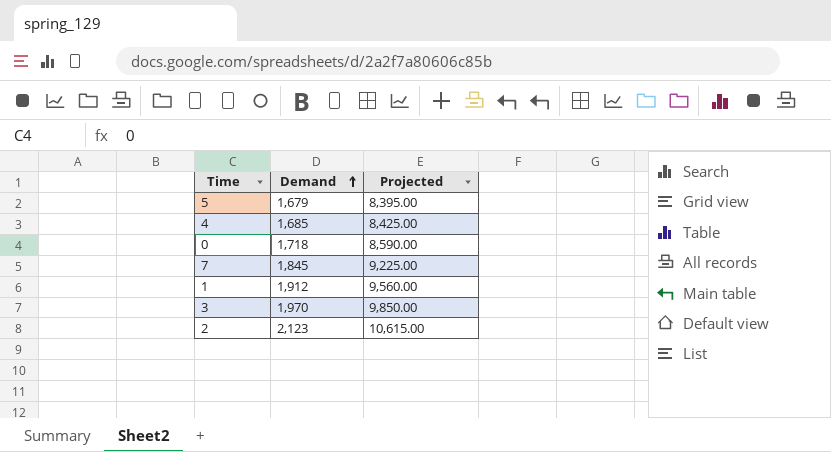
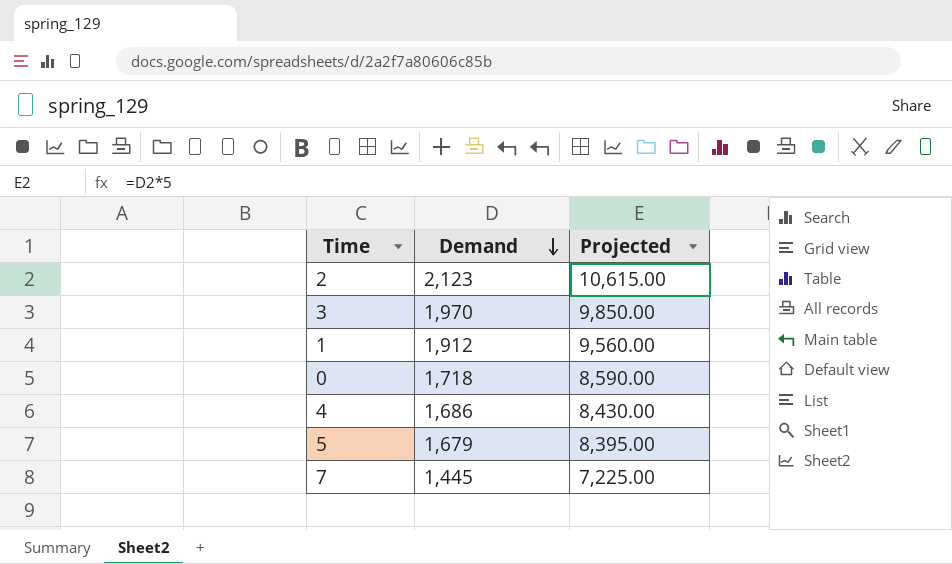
row order: Demand ascending -> Demand descending
4 | Demand: 1,685 -> 1,686
4 | Projected: 8,425.00 -> 8,430.00
7 | Demand: 1,845 -> 1,445
7 | Projected: 9,225.00 -> 7,225.00

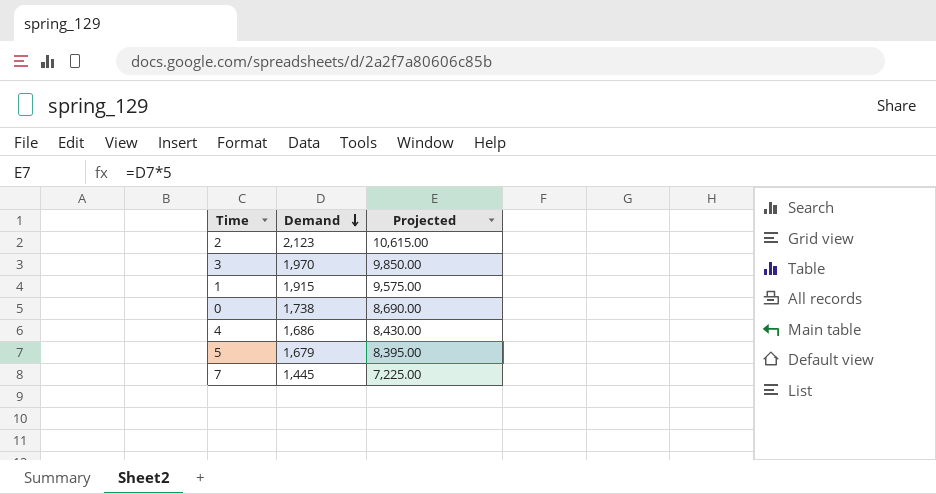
1 | Demand: 1,912 -> 1,915
1 | Projected: 9,560.00 -> 9,575.00
0 | Demand: 1,718 -> 1,738
0 | Projected: 8,590.00 -> 8,690.00

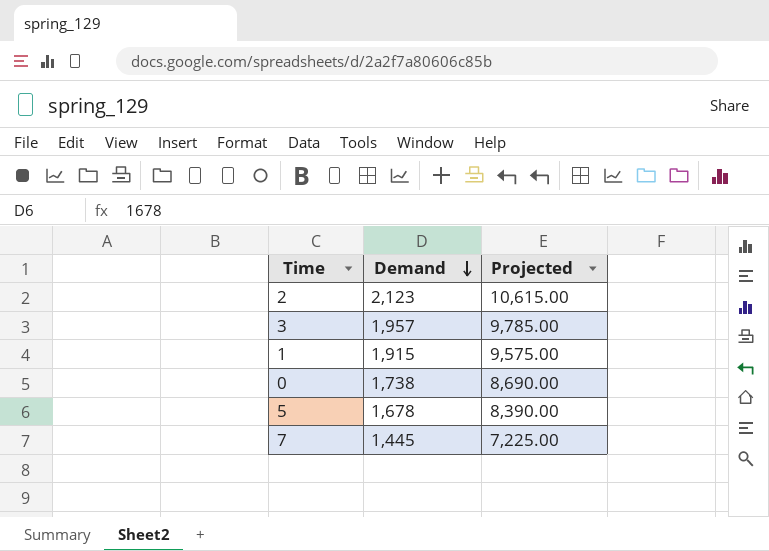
row 4: 1,686 | 8,430.00 -> none
3 | Demand: 1,970 -> 1,957
3 | Projected: 9,850.00 -> 9,785.00
5 | Demand: 1,679 -> 1,678
5 | Projected: 8,395.00 -> 8,390.00

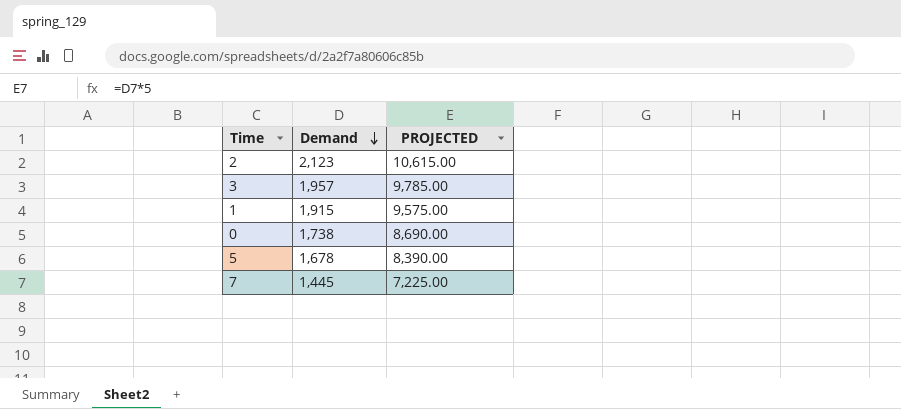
column name: Projected -> PROJECTED

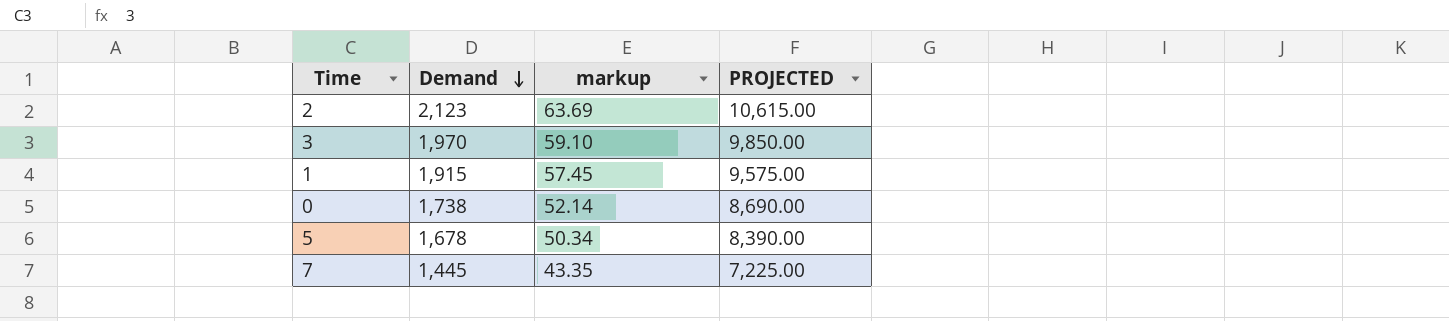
column markup | formula: none -> [Demand] * 0.03
3 | Demand: 1,957 -> 1,970
3 | PROJECTED: 9,785.00 -> 9,850.00

